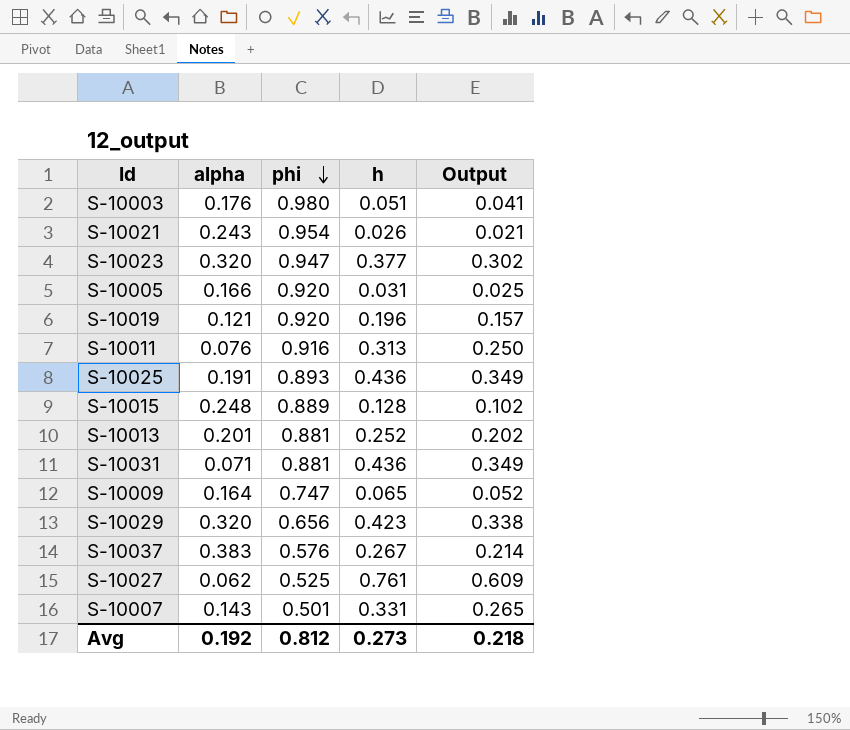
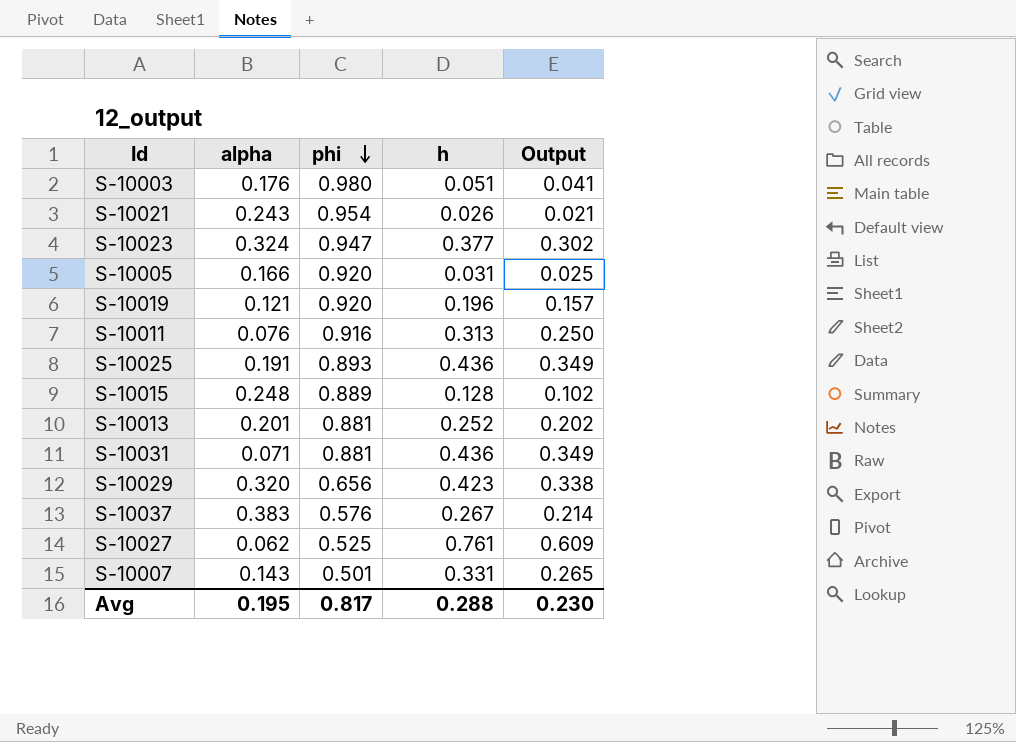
row S-10009: 0.164 | 0.747 | 0.065 | 0.052 -> none
S-10023 | alpha: 0.320 -> 0.324
Avg | alpha: 0.192 -> 0.195
Avg | phi: 0.812 -> 0.817
Avg | h: 0.273 -> 0.288
Avg | Output: 0.218 -> 0.230

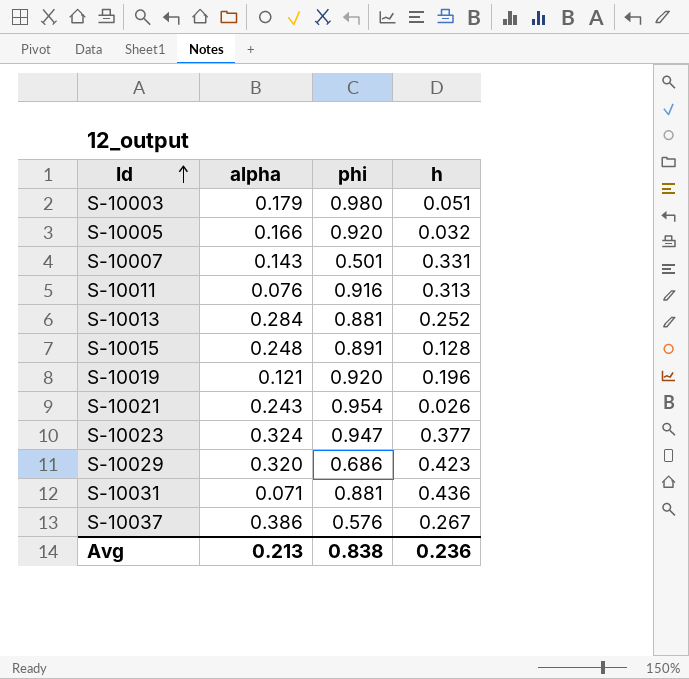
row order: phi descending -> Id ascending
column Output | formula: [h] * 0.8 -> none
row S-10025: 0.191 | 0.893 | 0.436 | 0.349 -> none
row S-10027: 0.062 | 0.525 | 0.761 | 0.609 -> none
S-10003 | alpha: 0.176 -> 0.179
S-10005 | h: 0.031 -> 0.032
S-10013 | alpha: 0.201 -> 0.284
S-10015 | phi: 0.889 -> 0.891
S-10029 | phi: 0.656 -> 0.686
S-10037 | alpha: 0.383 -> 0.386
Avg | alpha: 0.195 -> 0.213
Avg | phi: 0.817 -> 0.838
Avg | h: 0.288 -> 0.236

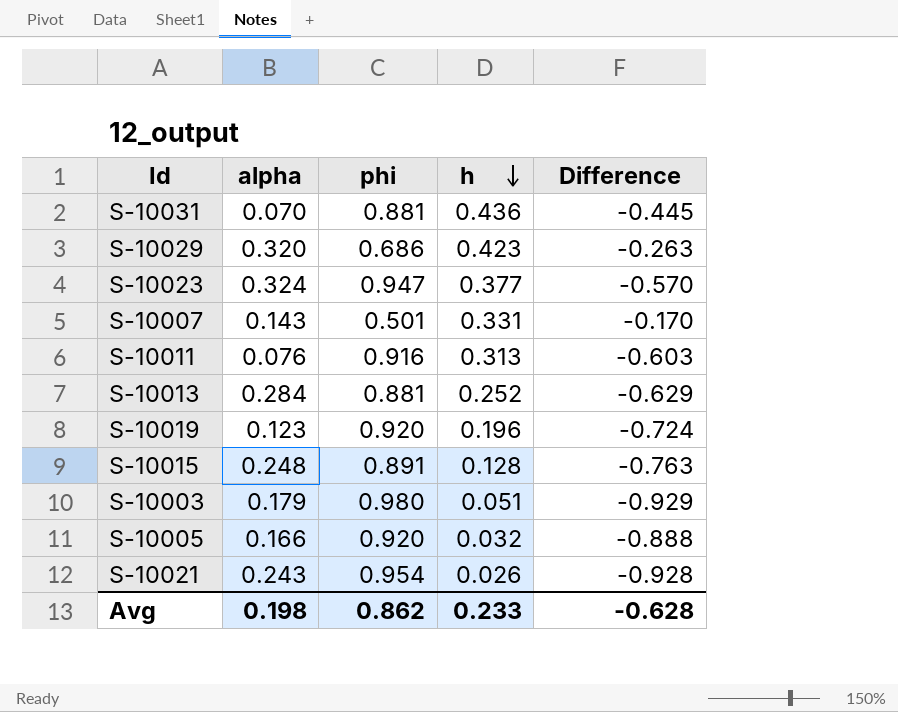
row order: Id ascending -> h descending
column Difference | formula: none -> [h] - [phi]
row S-10037: 0.386 | 0.576 | 0.267 -> none
S-10031 | alpha: 0.071 -> 0.070
S-10019 | alpha: 0.121 -> 0.123
Avg | alpha: 0.213 -> 0.198
Avg | phi: 0.838 -> 0.862
Avg | h: 0.236 -> 0.233

